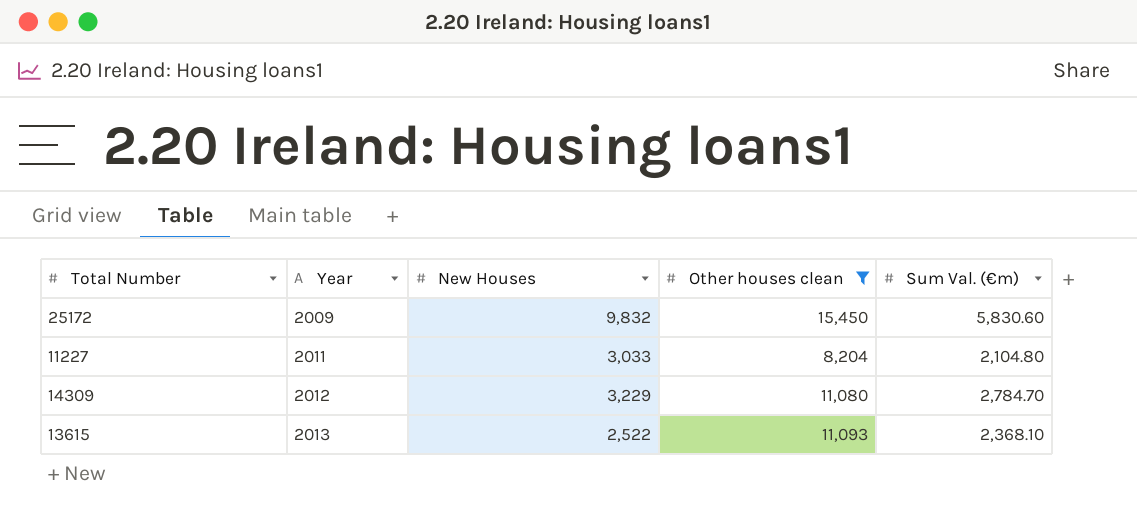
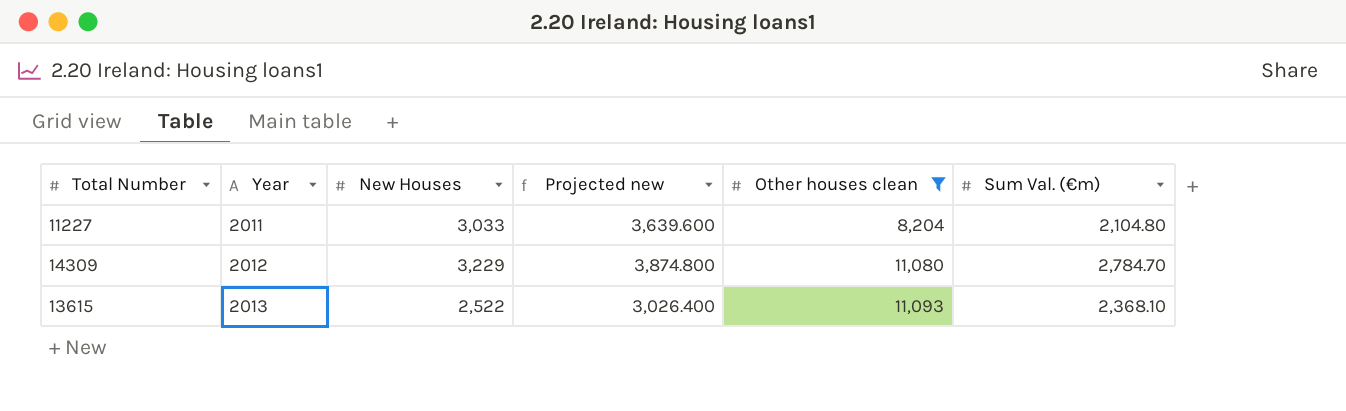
column Projected new | formula: none -> [New Houses] * 1.2
row 25172: 2009 | 9,832 | 15,450 | 5,830.60 -> none

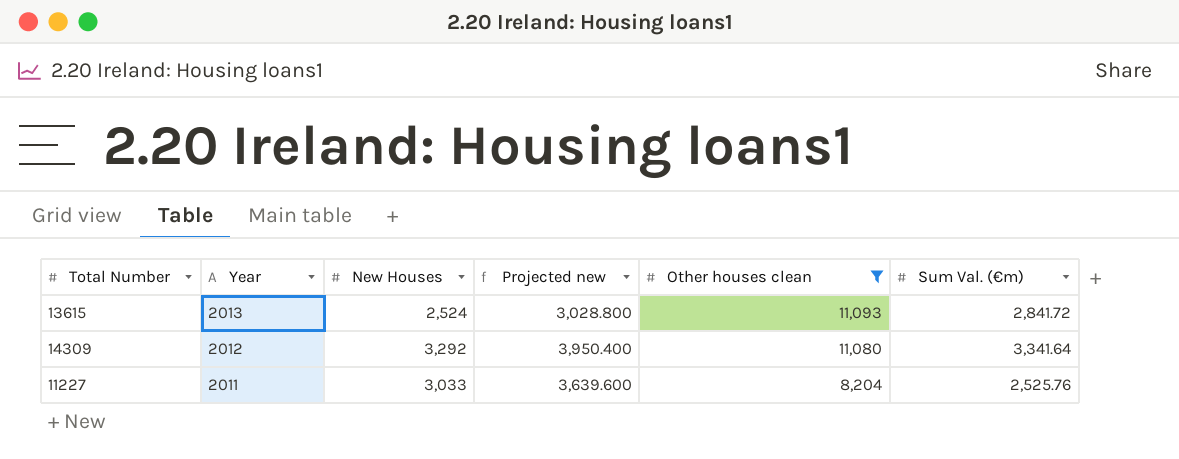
row order: Year ascending -> Year descending
13615 | New Houses: 2,522 -> 2,524
13615 | Projected new: 3,026.400 -> 3,028.800
13615 | Sum Val. (€m): 2,368.10 -> 2,841.72
14309 | New Houses: 3,229 -> 3,292
14309 | Projected new: 3,874.800 -> 3,950.400
14309 | Sum Val. (€m): 2,784.70 -> 3,341.64
11227 | Sum Val. (€m): 2,104.80 -> 2,525.76

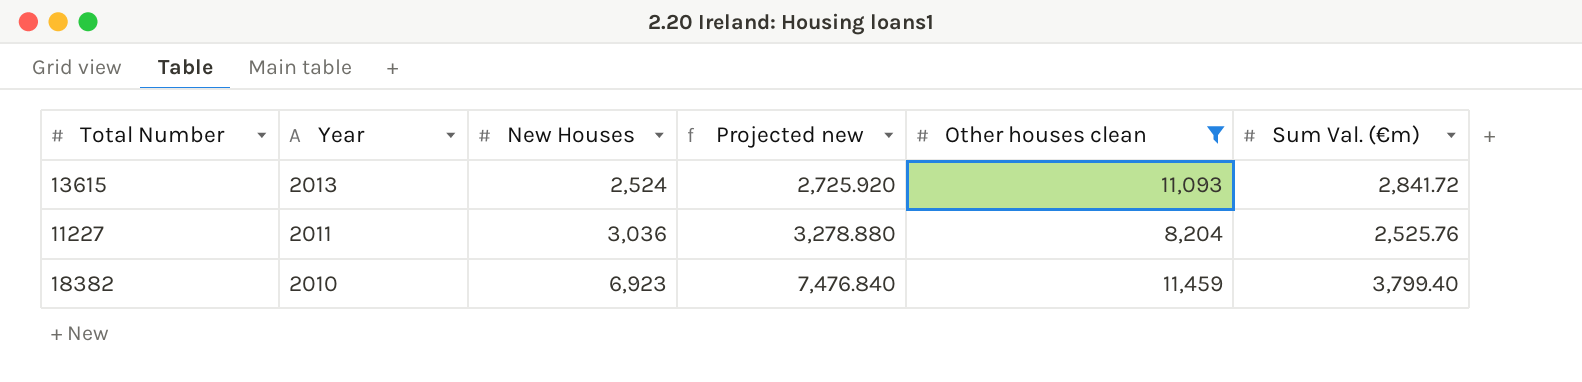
column Projected new | formula: [New Houses] * 1.2 -> [New Houses] * 1.08
row 14309: 2012 | 3,292 | 3,950.400 | 11,080 | 3,341.64 -> none
11227 | New Houses: 3,033 -> 3,036
row 18382: none -> 2010 | 6,923 | 7,476.840 | 11,459 | 3,799.40

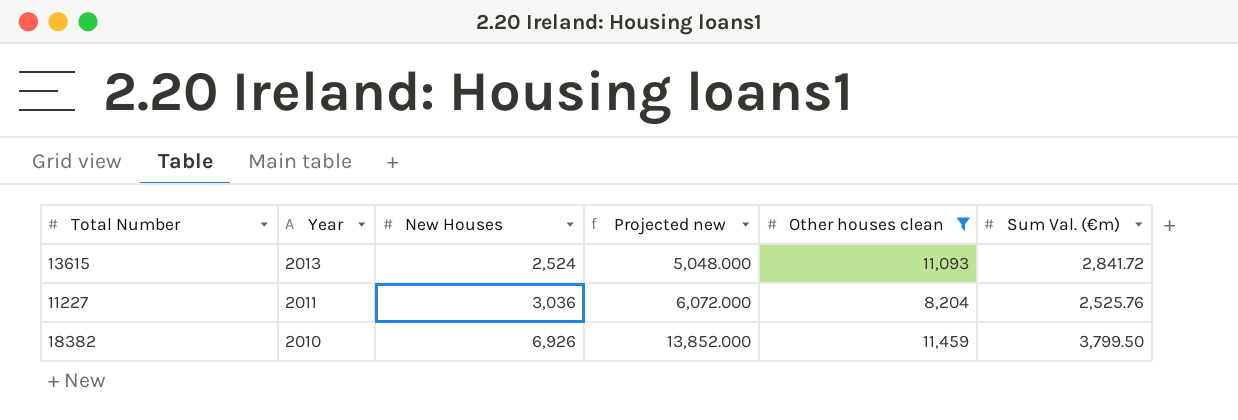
column Projected new | formula: [New Houses] * 1.08 -> [New Houses] * 2
18382 | New Houses: 6,923 -> 6,926
18382 | Sum Val. (€m): 3,799.40 -> 3,799.50

